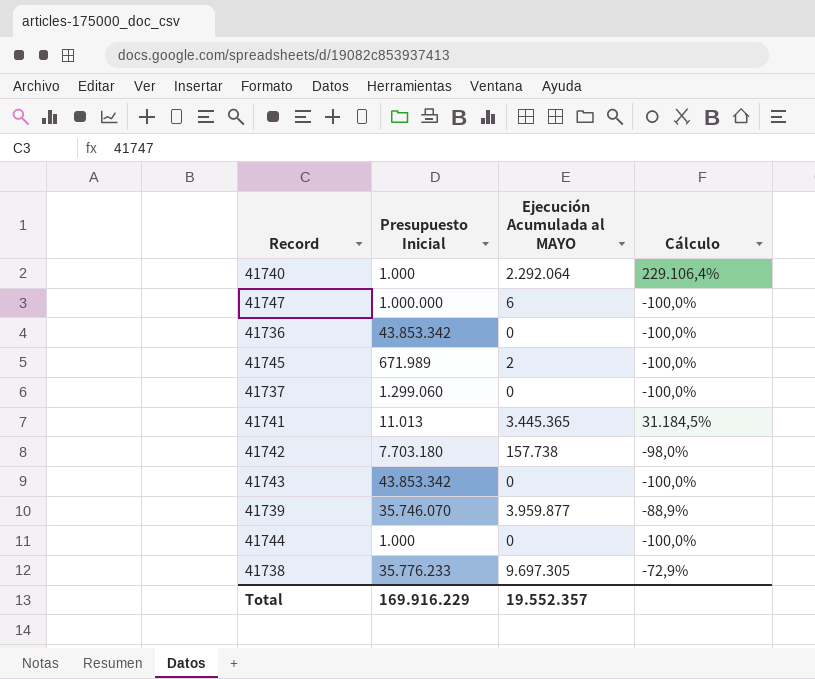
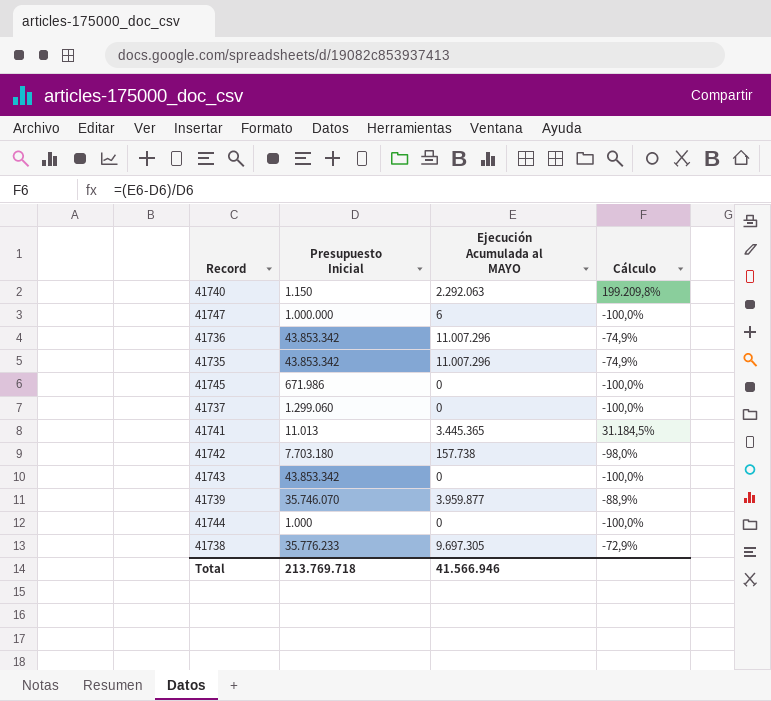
41740 | Presupuesto Inicial: 1.000 -> 1.150
41740 | Ejecución Acumulada al MAYO: 2.292.064 -> 2.292.063
41740 | Cálculo: 229.106,4% -> 199.209,8%
41736 | Ejecución Acumulada al MAYO: 0 -> 11.007.296
41736 | Cálculo: -100,0% -> -74,9%
row 41735: none -> 43.853.342 | 11.007.296 | -74,9%
41745 | Presupuesto Inicial: 671.989 -> 671.986
41745 | Ejecución Acumulada al MAYO: 2 -> 0
Total | Presupuesto Inicial: 169.916.229 -> 213.769.718
Total | Ejecución Acumulada al MAYO: 19.552.357 -> 41.566.946

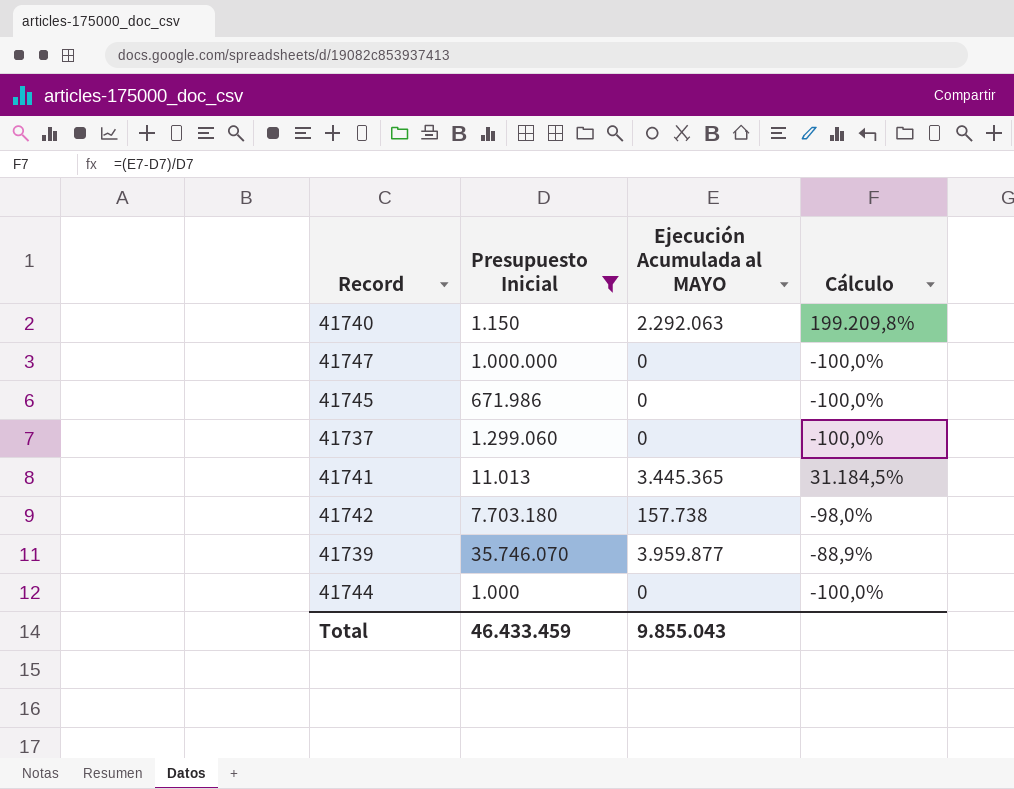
filter: none -> Presupuesto Inicial <= 35.746.070
41747 | Ejecución Acumulada al MAYO: 6 -> 0
Total | Presupuesto Inicial: 213.769.718 -> 46.433.459
Total | Ejecución Acumulada al MAYO: 41.566.946 -> 9.855.043

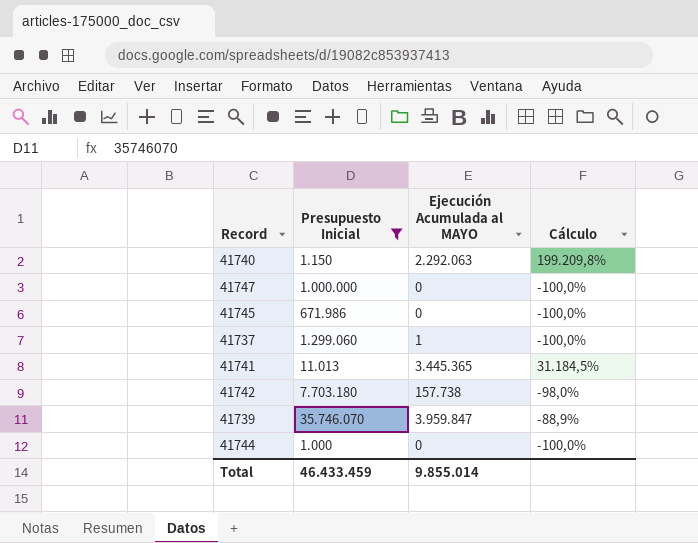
41737 | Ejecución Acumulada al MAYO: 0 -> 1
41739 | Ejecución Acumulada al MAYO: 3.959.877 -> 3.959.847
Total | Ejecución Acumulada al MAYO: 9.855.043 -> 9.855.014

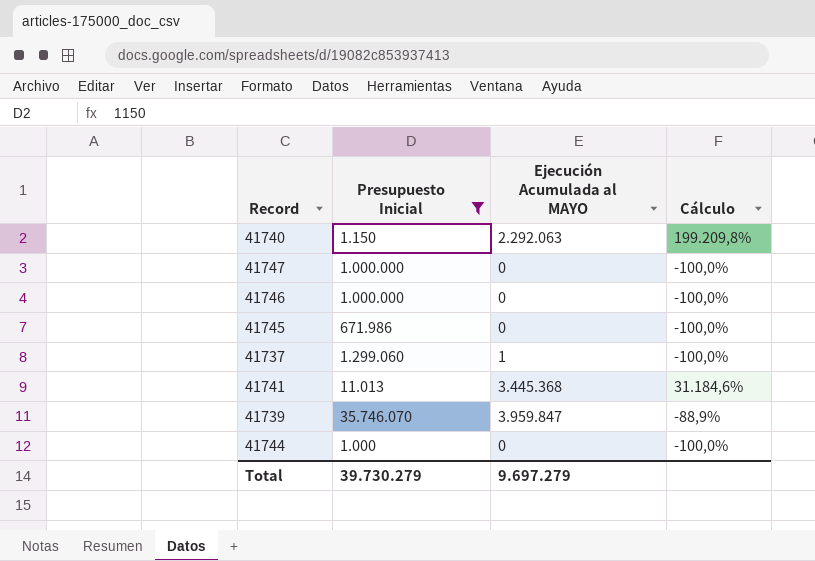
row 41742: 7.703.180 | 157.738 | -98,0% -> none
row 41746: none -> 1.000.000 | 0 | -100,0%
41741 | Ejecución Acumulada al MAYO: 3.445.365 -> 3.445.368
41741 | Cálculo: 31.184,5% -> 31.184,6%
Total | Presupuesto Inicial: 46.433.459 -> 39.730.279
Total | Ejecución Acumulada al MAYO: 9.855.014 -> 9.697.279

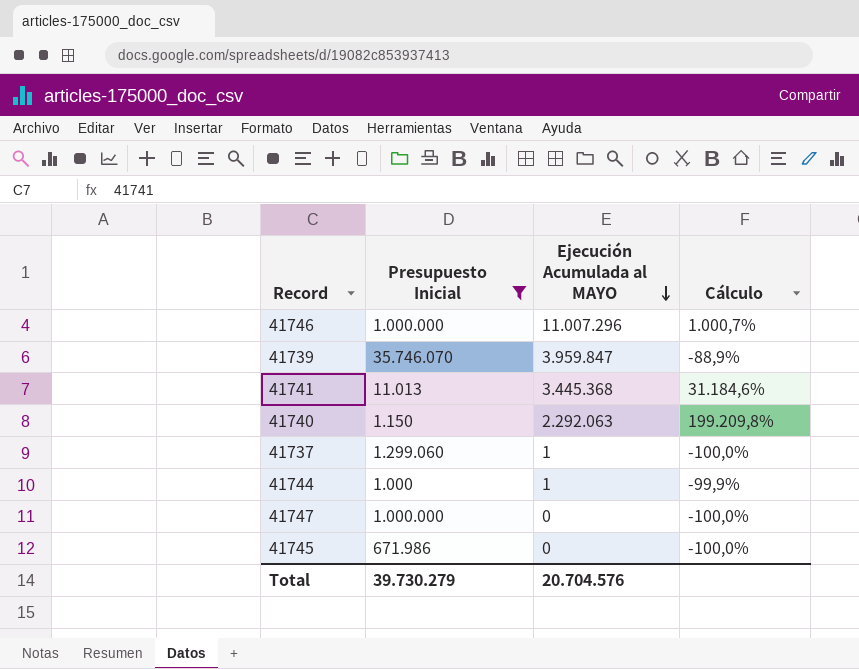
row order: none -> Ejecución Acumulada al MAYO descending
41746 | Ejecución Acumulada al MAYO: 0 -> 11.007.296
41746 | Cálculo: -100,0% -> 1.000,7%
41744 | Ejecución Acumulada al MAYO: 0 -> 1
41744 | Cálculo: -100,0% -> -99,9%
Total | Ejecución Acumulada al MAYO: 9.697.279 -> 20.704.576

